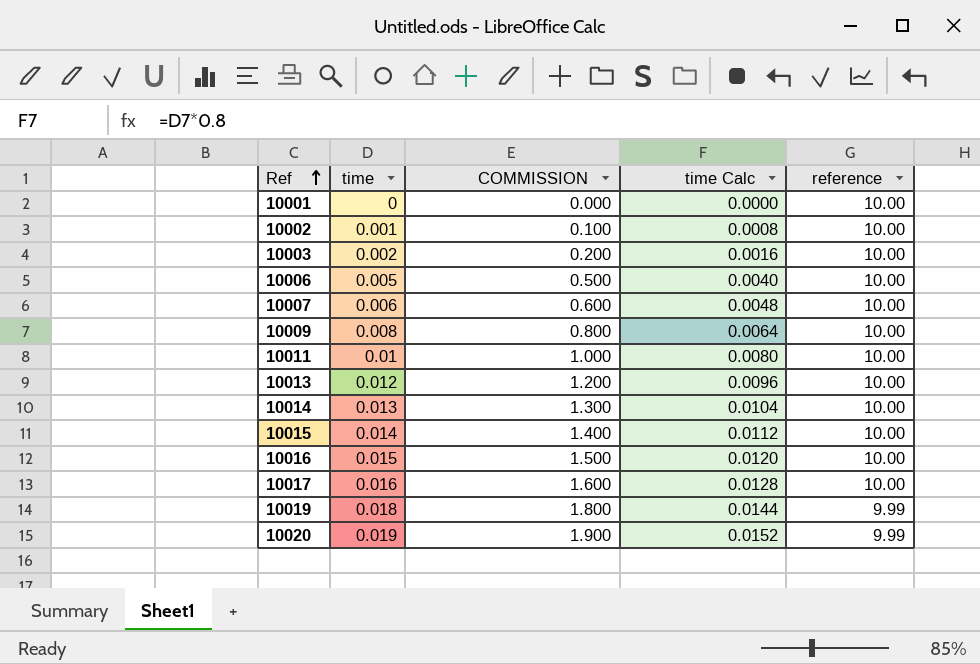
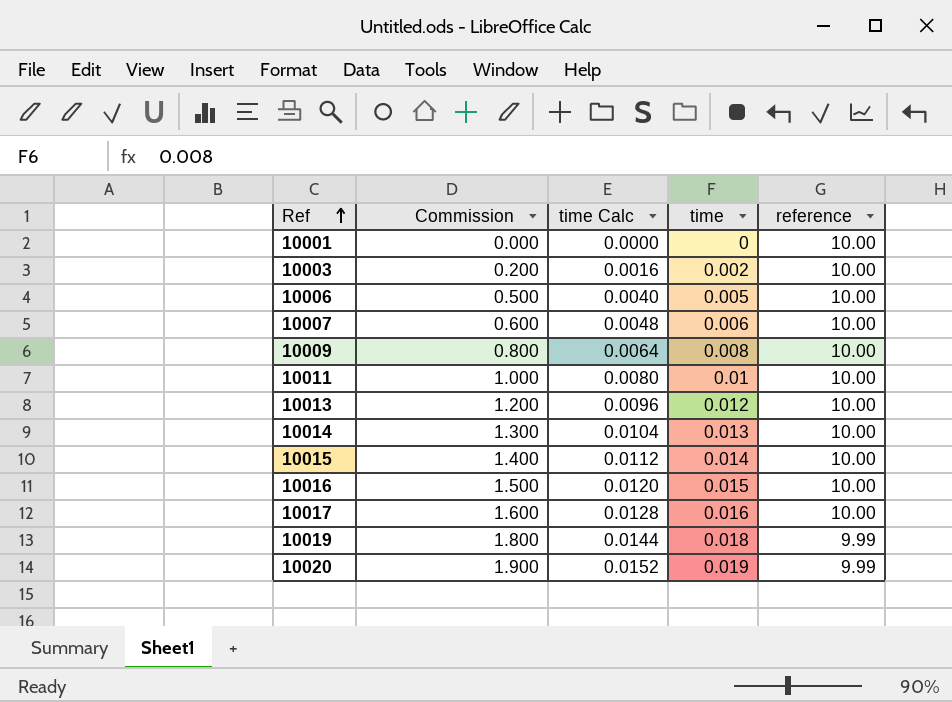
column name: COMMISSION -> Commission
column time | position: 2 -> 4
row 10002: 0.001 | 0.100 | 0.0008 | 10.00 -> none

